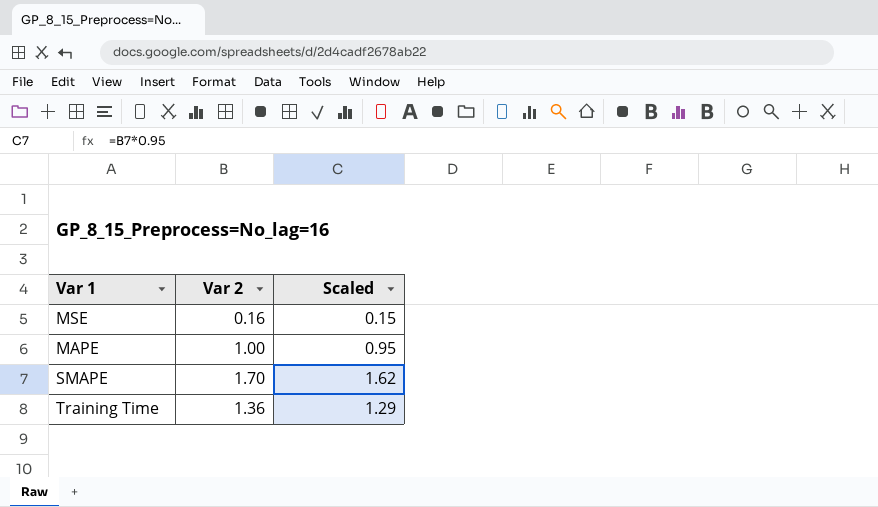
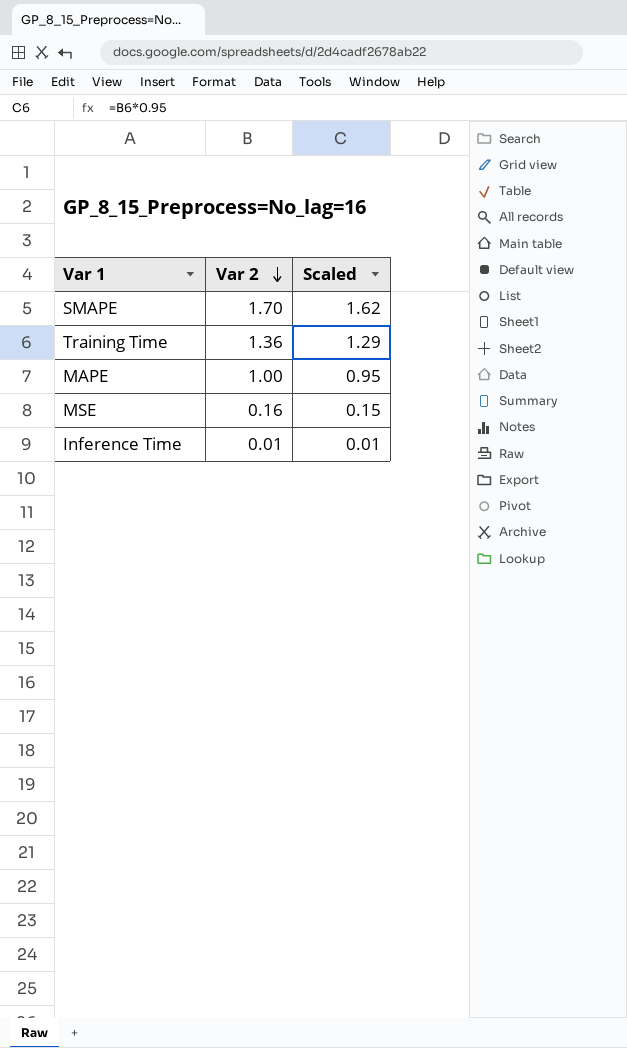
row order: none -> Var 2 descending
row Inference Time: none -> 0.01 | 0.01

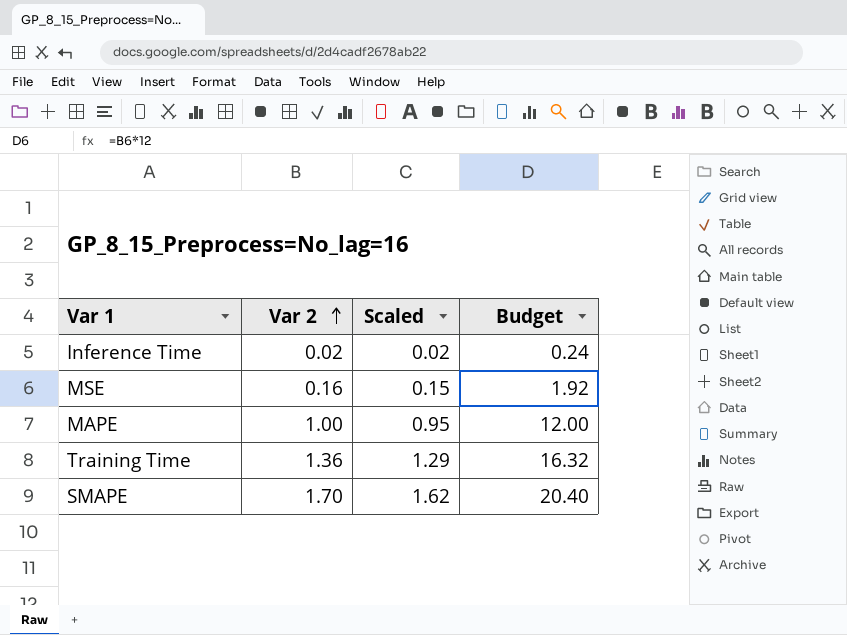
row order: Var 2 descending -> Var 2 ascending
column Budget | formula: none -> [Var 2] * 12
Inference Time | Var 2: 0.01 -> 0.02
Inference Time | Scaled: 0.01 -> 0.02

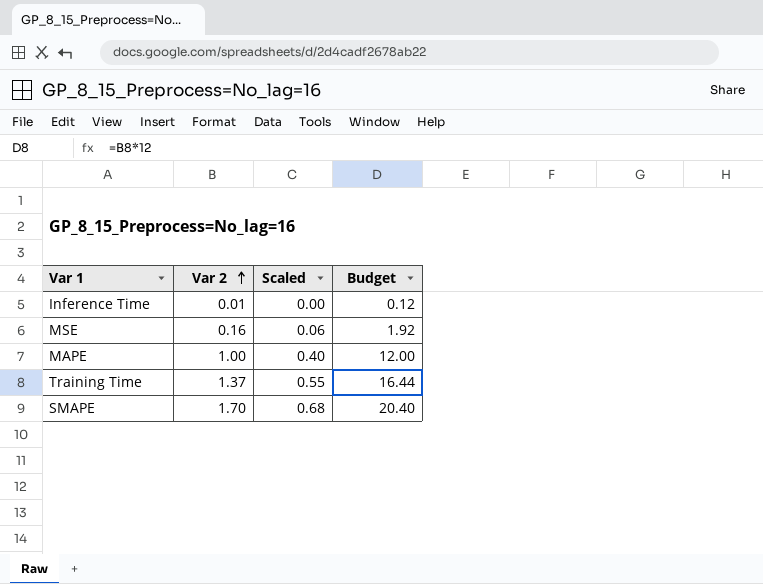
column Scaled | formula: [Var 2] * 0.95 -> [Var 2] * 0.4
Inference Time | Var 2: 0.02 -> 0.01
Inference Time | Budget: 0.24 -> 0.12
Training Time | Var 2: 1.36 -> 1.37
Training Time | Budget: 16.32 -> 16.44

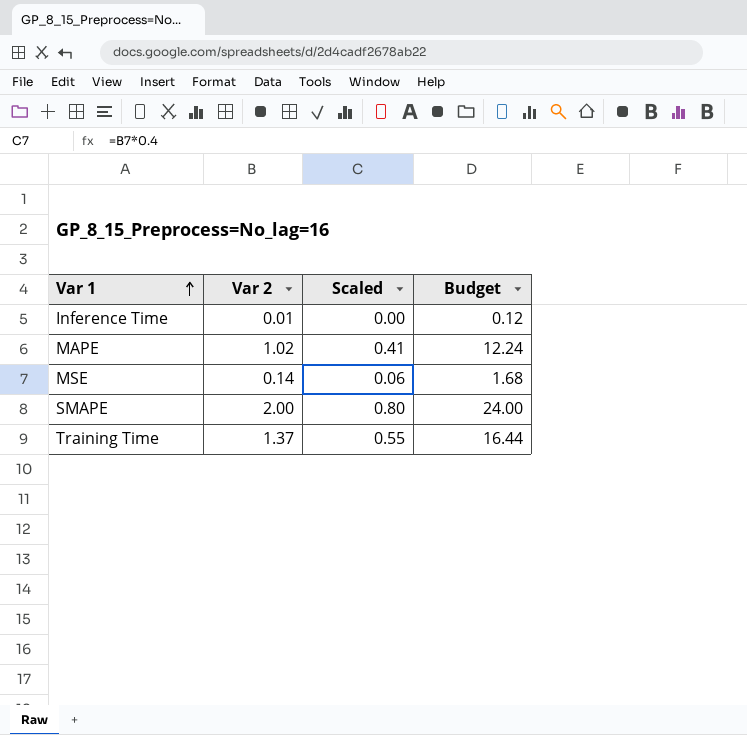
row order: Var 2 ascending -> Var 1 ascending
MAPE | Var 2: 1.00 -> 1.02
MAPE | Scaled: 0.40 -> 0.41
MAPE | Budget: 12.00 -> 12.24
MSE | Var 2: 0.16 -> 0.14
MSE | Budget: 1.92 -> 1.68
SMAPE | Var 2: 1.70 -> 2.00
SMAPE | Scaled: 0.68 -> 0.80
SMAPE | Budget: 20.40 -> 24.00

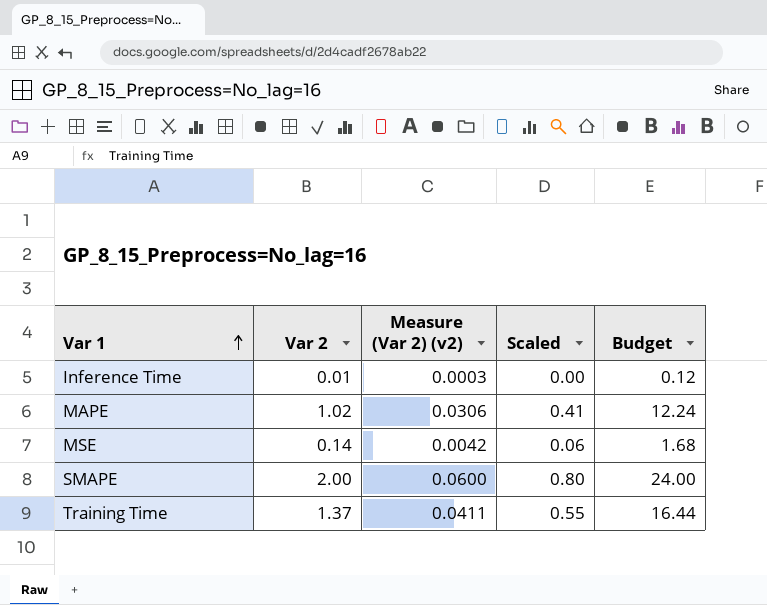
column Measure (Var 2) (v2) | formula: none -> [Var 2] * 0.03

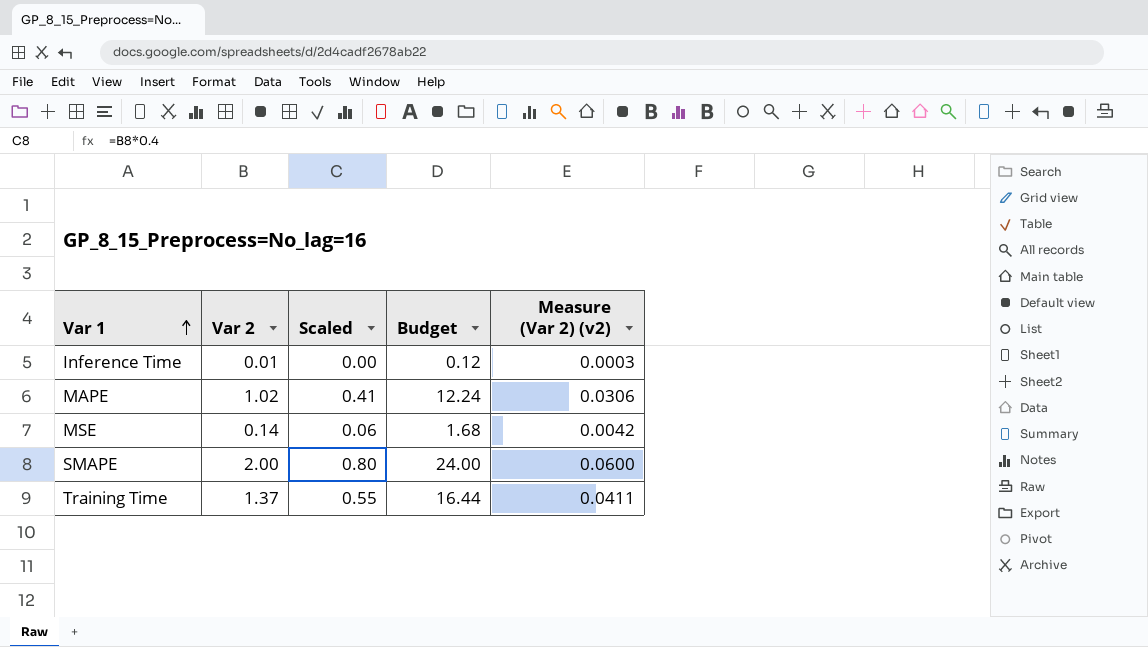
column Measure (Var 2) (v2) | position: 3 -> 5

